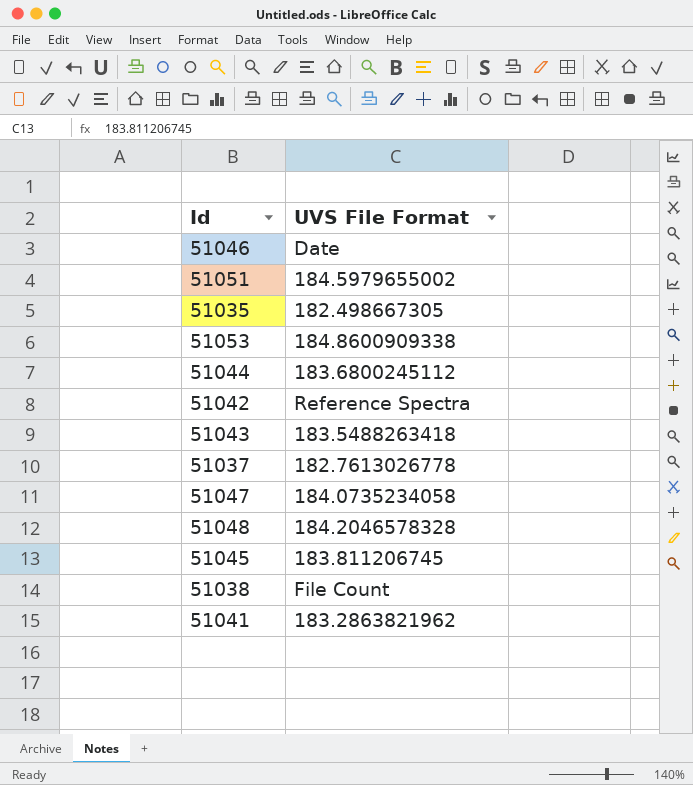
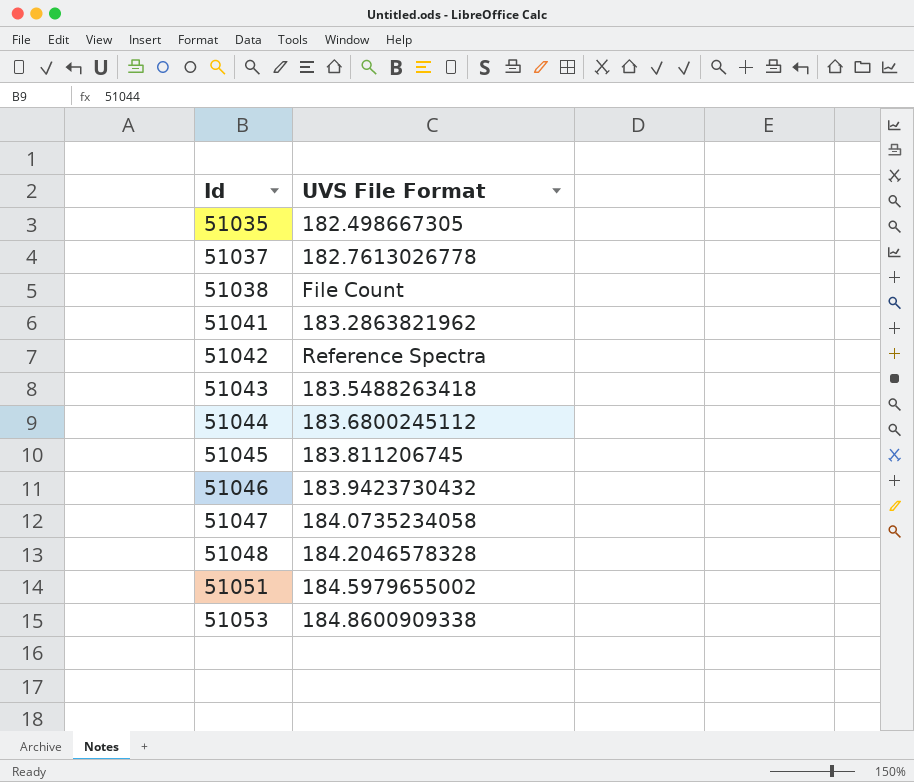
row order: none -> Id ascending
51046 | UVS File Format: Date -> 183.9423730432

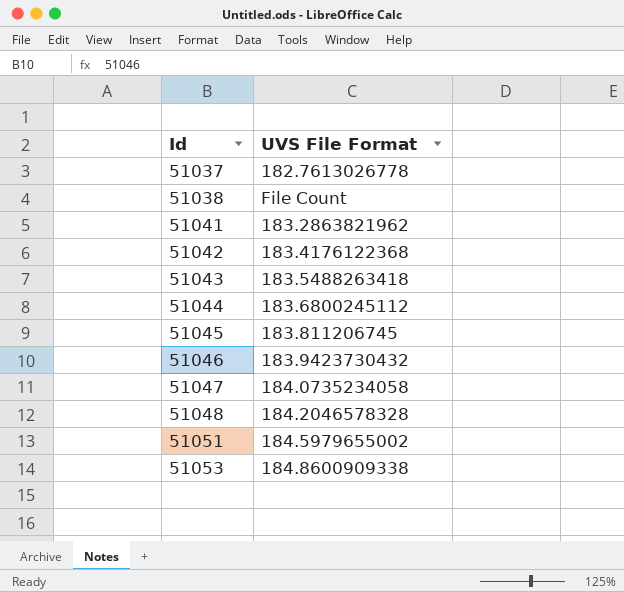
row 51035: 182.498667305 -> none
51042 | UVS File Format: Reference Spectra -> 183.4176122368

